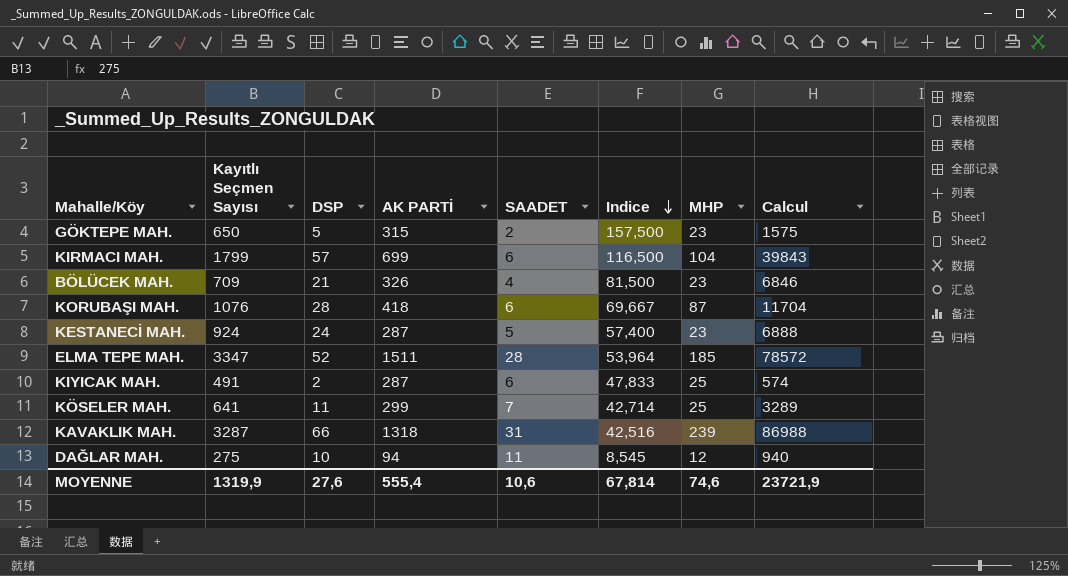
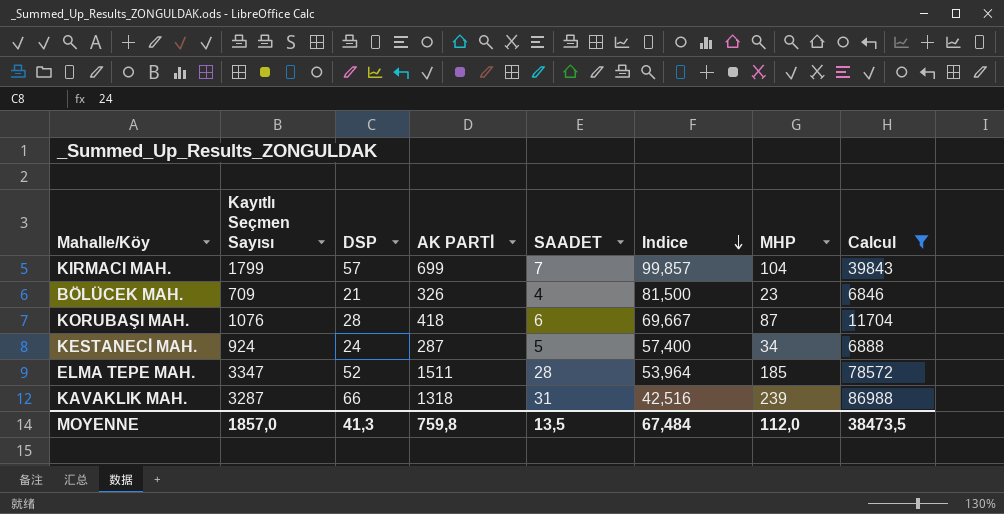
filter: none -> Calcul >= 6846
KIRMACI MAH. | SAADET: 6 -> 7
KIRMACI MAH. | Indice: 116,500 -> 99,857
KESTANECİ MAH. | MHP: 23 -> 34
MOYENNE | Kayıtlı Seçmen Sayısı: 1319,9 -> 1857,0
MOYENNE | DSP: 27,6 -> 41,3
MOYENNE | AK PARTİ: 555,4 -> 759,8
MOYENNE | SAADET: 10,6 -> 13,5
MOYENNE | Indice: 67,814 -> 67,484
MOYENNE | MHP: 74,6 -> 112,0
MOYENNE | Calcul: 23721,9 -> 38473,5

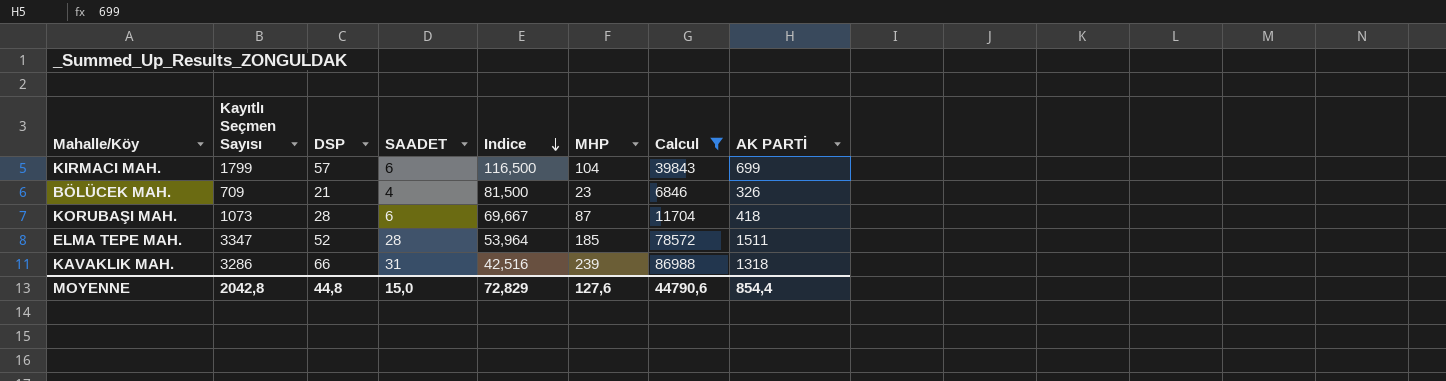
column AK PARTİ | position: 4 -> 8
row KESTANECİ MAH.: 924 | 24 | 287 | 5 | 57,400 | 34 | 6888 -> none
KIRMACI MAH. | SAADET: 7 -> 6
KIRMACI MAH. | Indice: 99,857 -> 116,500
KORUBAŞI MAH. | Kayıtlı Seçmen Sayısı: 1076 -> 1073
KAVAKLIK MAH. | Kayıtlı Seçmen Sayısı: 3287 -> 3286
MOYENNE | Kayıtlı Seçmen Sayısı: 1857,0 -> 2042,8
MOYENNE | DSP: 41,3 -> 44,8
MOYENNE | SAADET: 13,5 -> 15,0
MOYENNE | Indice: 67,484 -> 72,829
MOYENNE | MHP: 112,0 -> 127,6
MOYENNE | Calcul: 38473,5 -> 44790,6
MOYENNE | AK PARTİ: 759,8 -> 854,4

